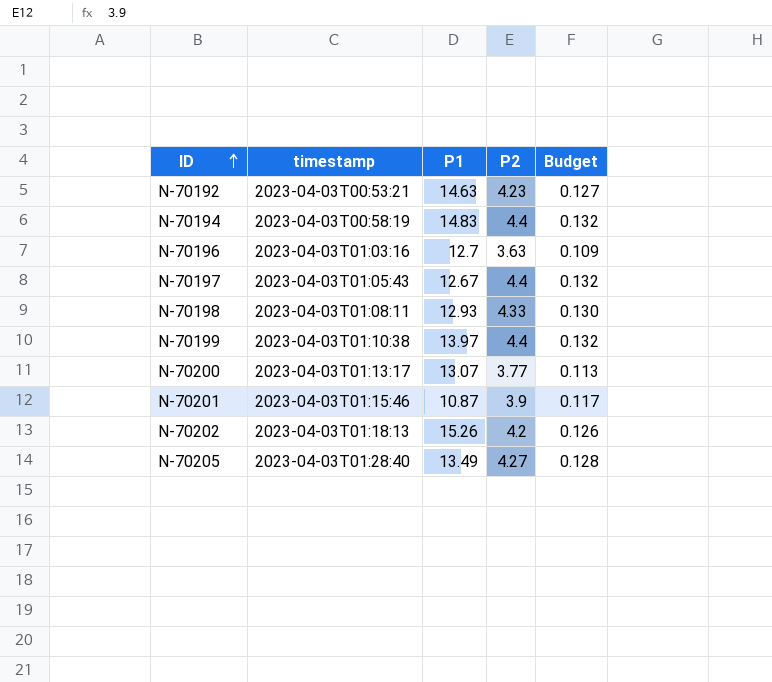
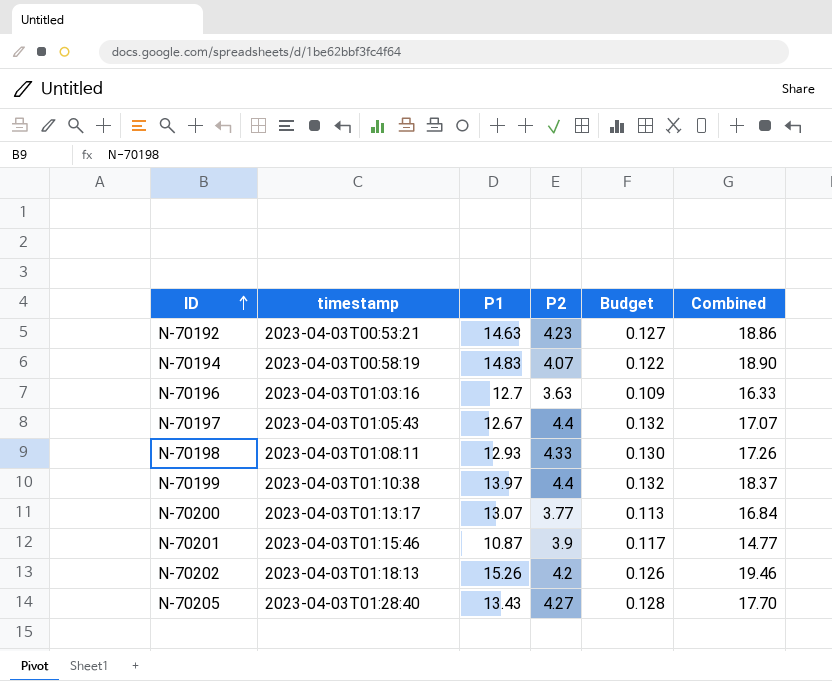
column Combined | formula: none -> [P1] + [P2]
N-70194 | P2: 4.4 -> 4.07
N-70194 | Budget: 0.132 -> 0.122
N-70205 | P1: 13.49 -> 13.43

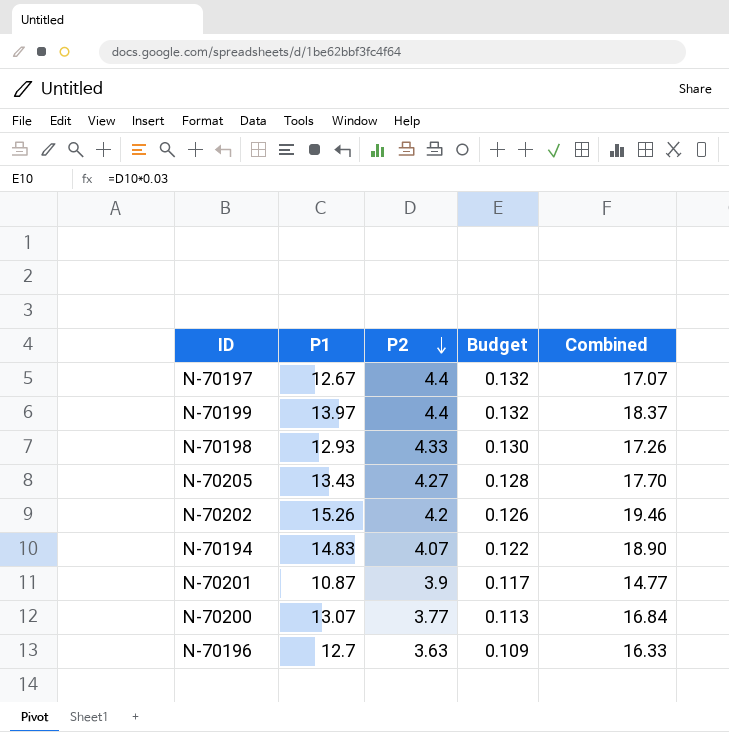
row order: ID ascending -> P2 descending
column timestamp | position: 2 -> none
row N-70192: 2023-04-03T00:53:21 | 14.63 | 4.23 | 0.127 | 18.86 -> none

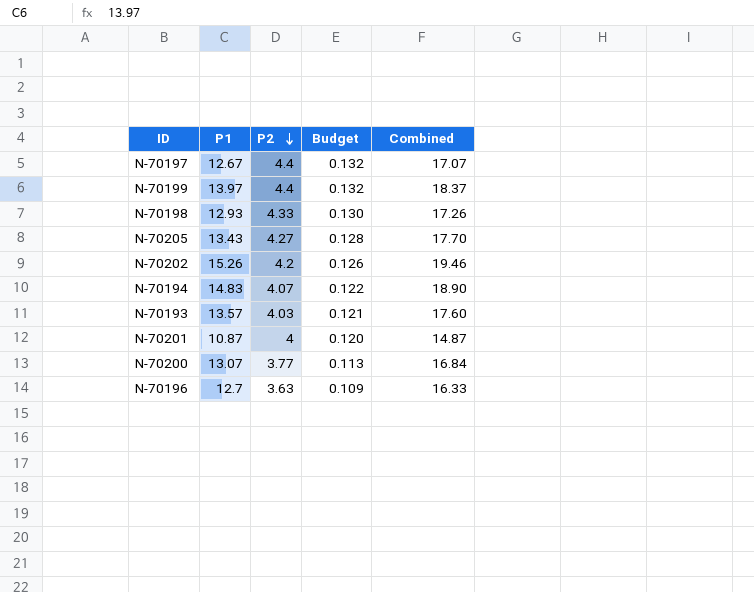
row N-70193: none -> 13.57 | 4.03 | 0.121 | 17.60
N-70201 | P2: 3.9 -> 4
N-70201 | Budget: 0.117 -> 0.120
N-70201 | Combined: 14.77 -> 14.87

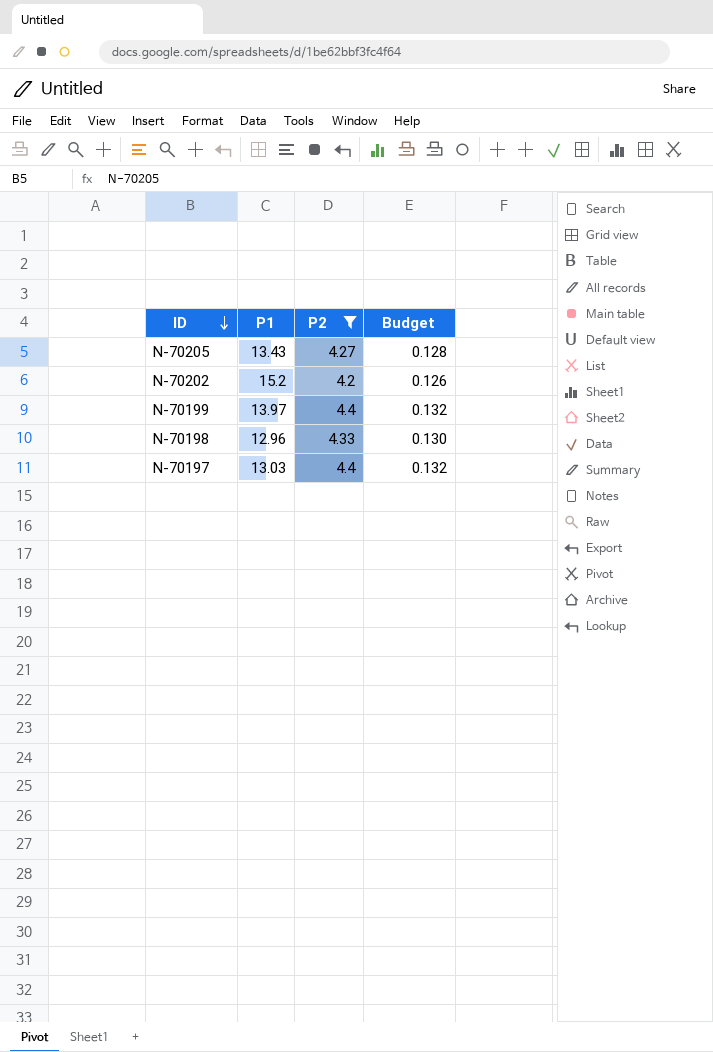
filter: none -> P2 >= 4.2
row order: P2 descending -> ID descending
column Combined | formula: [P1] + [P2] -> none
N-70202 | P1: 15.26 -> 15.2
N-70198 | P1: 12.93 -> 12.96
N-70197 | P1: 12.67 -> 13.03

